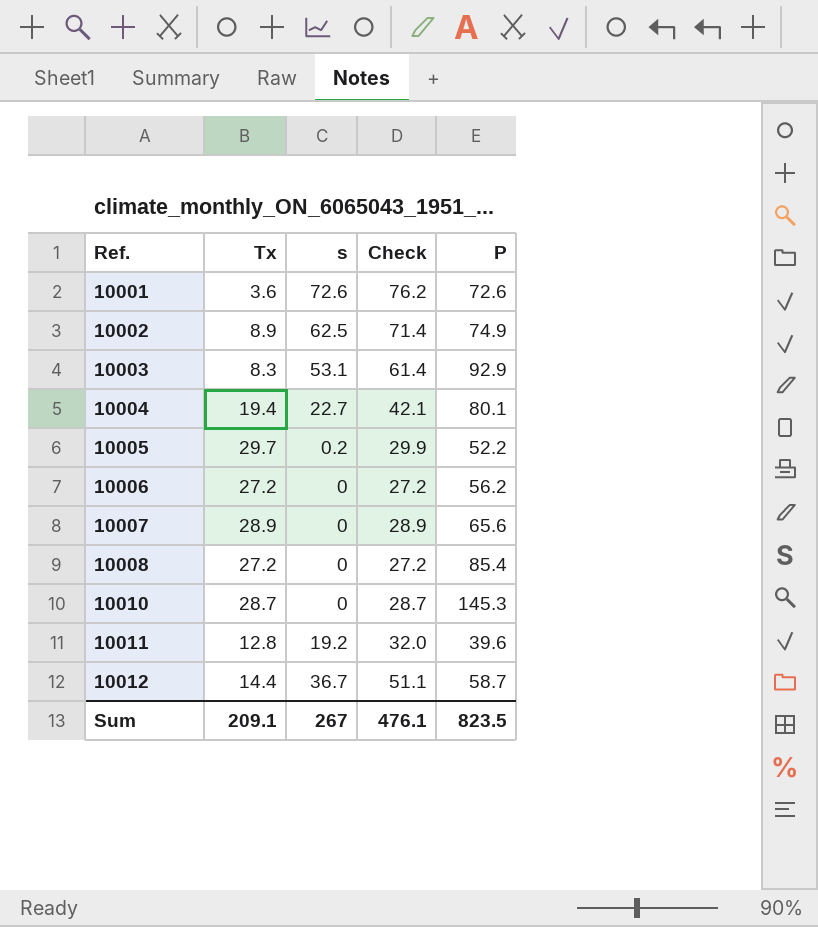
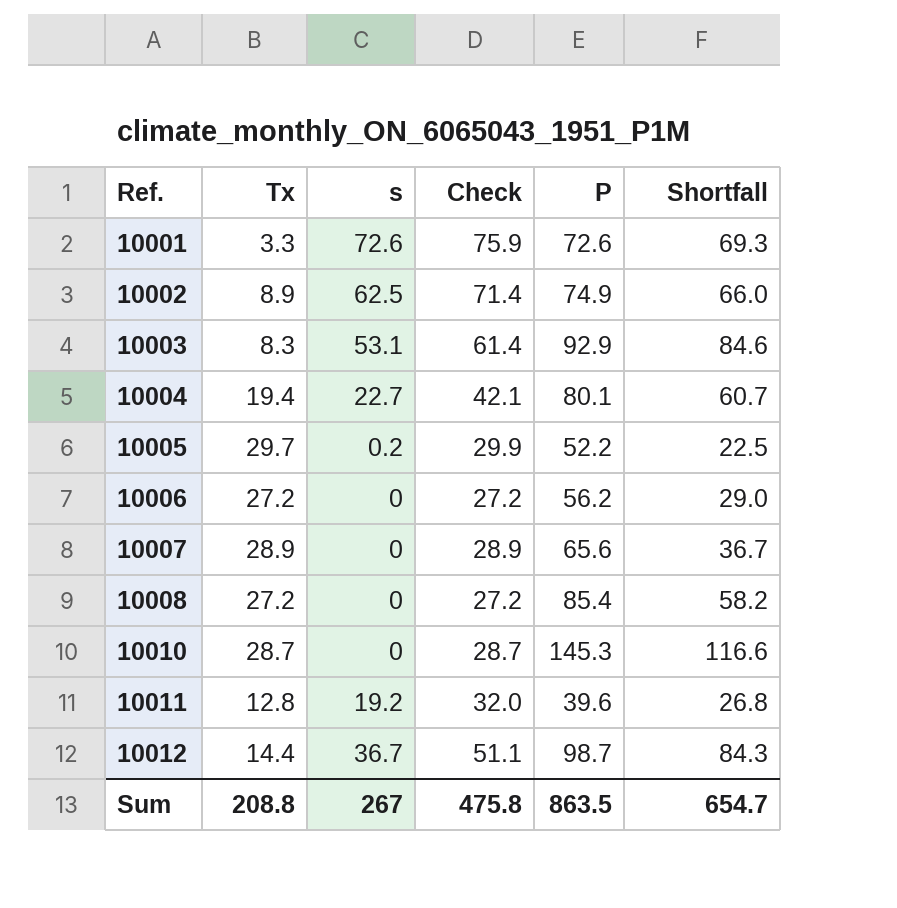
column Shortfall | formula: none -> [P] - [Tx]
10001 | Tx: 3.6 -> 3.3
10001 | Check: 76.2 -> 75.9
10012 | P: 58.7 -> 98.7
Sum | Tx: 209.1 -> 208.8
Sum | Check: 476.1 -> 475.8
Sum | P: 823.5 -> 863.5

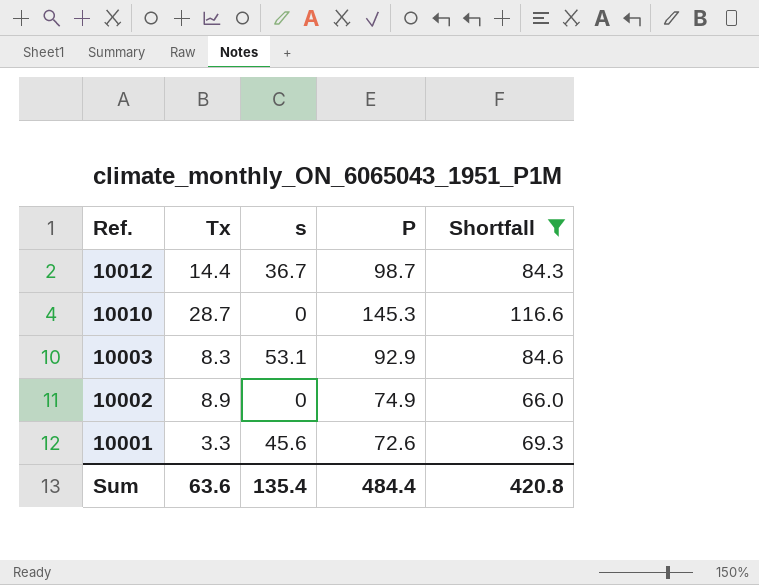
filter: none -> Shortfall >= 66.0
row order: Ref. ascending -> Ref. descending
column Check | formula: [Tx] + [s] -> none
10002 | s: 62.5 -> 0
10001 | s: 72.6 -> 45.6
Sum | Tx: 208.8 -> 63.6
Sum | s: 267 -> 135.4
Sum | P: 863.5 -> 484.4
Sum | Shortfall: 654.7 -> 420.8

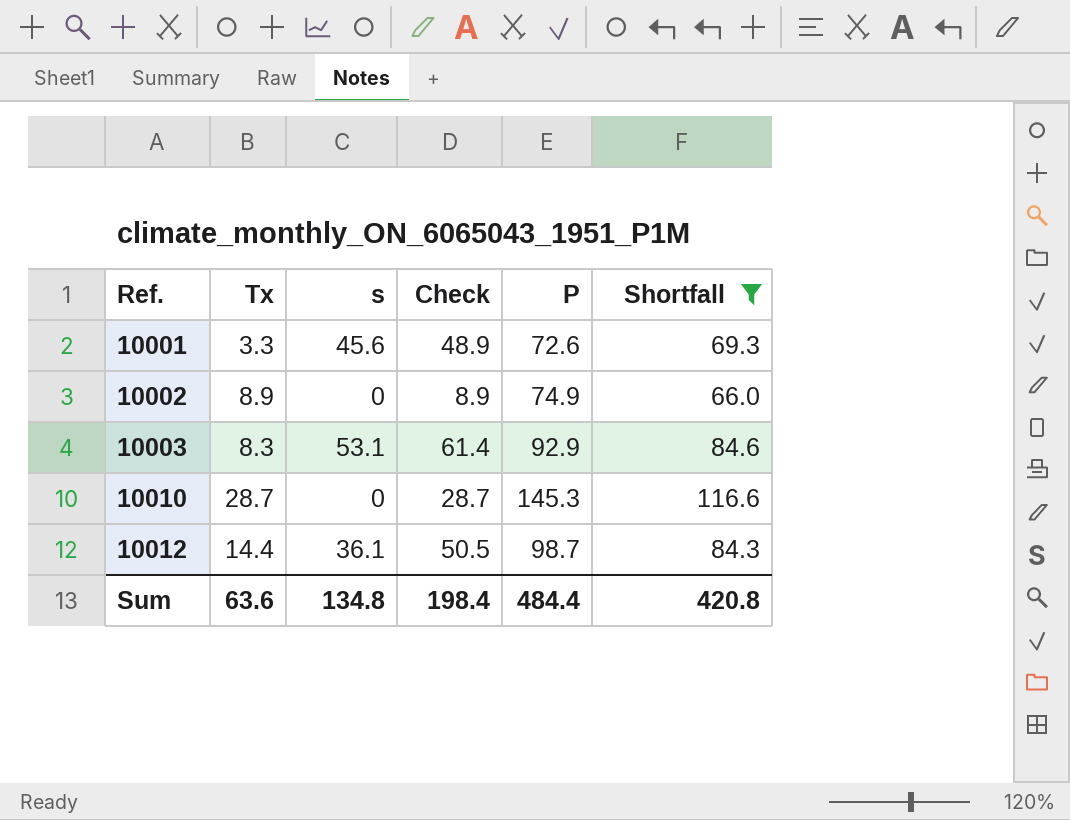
row order: Ref. descending -> Ref. ascending
column Check | formula: none -> [Tx] + [s]
10012 | s: 36.7 -> 36.1
Sum | s: 135.4 -> 134.8

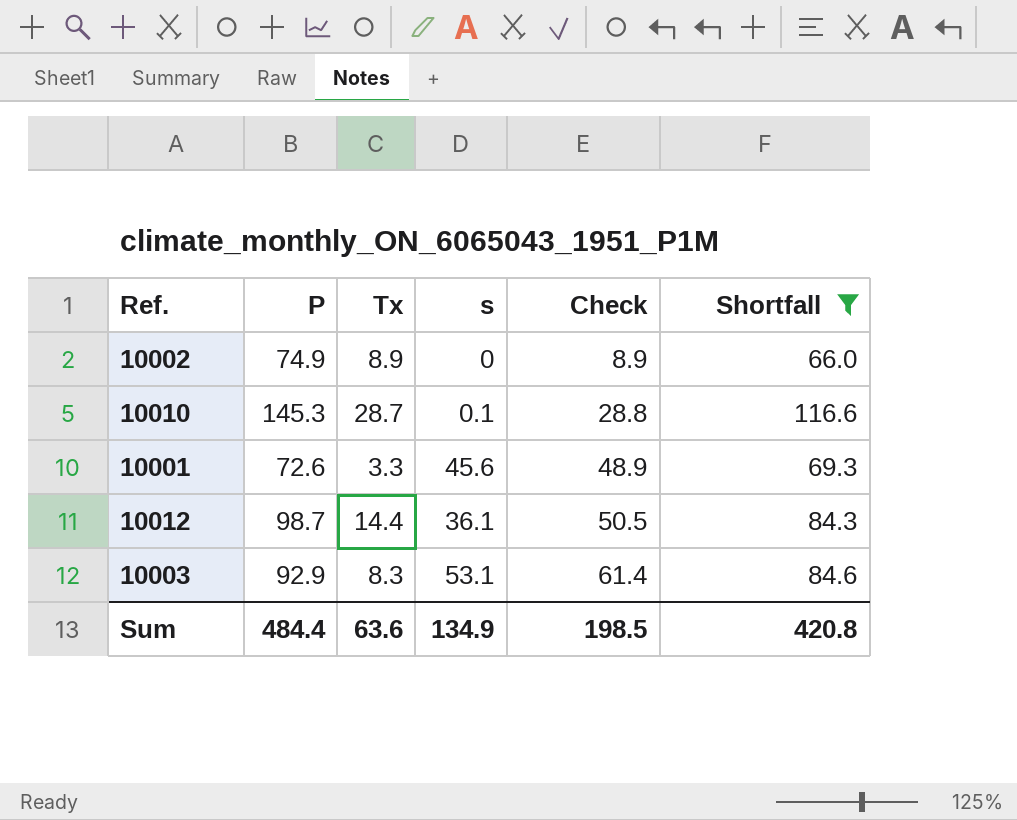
row order: Ref. ascending -> Check ascending
column P | position: 5 -> 2
10010 | s: 0 -> 0.1
10010 | Check: 28.7 -> 28.8
Sum | s: 134.8 -> 134.9
Sum | Check: 198.4 -> 198.5

